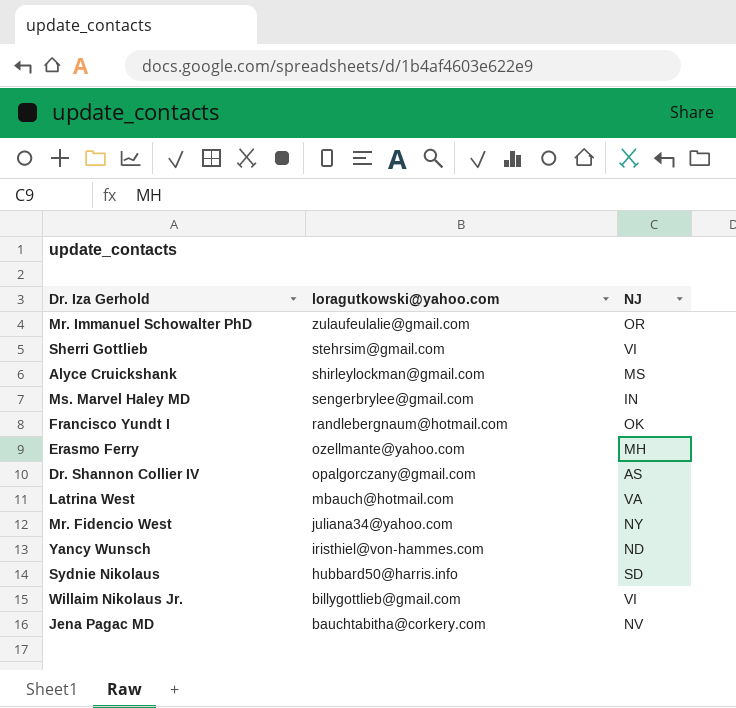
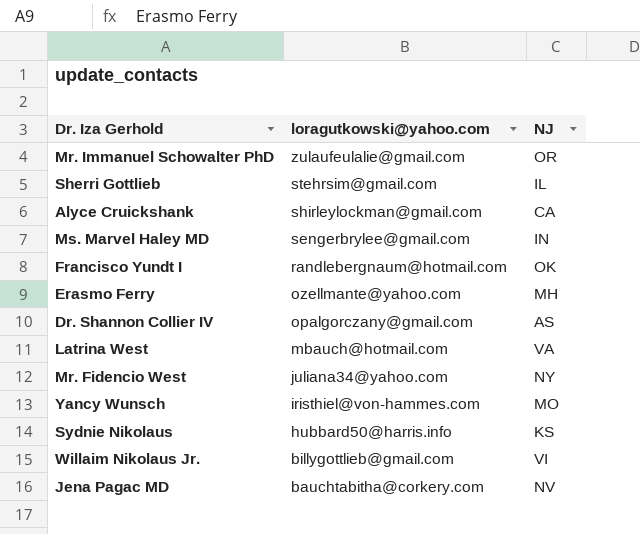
Sherri Gottlieb | NJ: VI -> IL
Alyce Cruickshank | NJ: MS -> CA
Yancy Wunsch | NJ: ND -> MO
Sydnie Nikolaus | NJ: SD -> KS

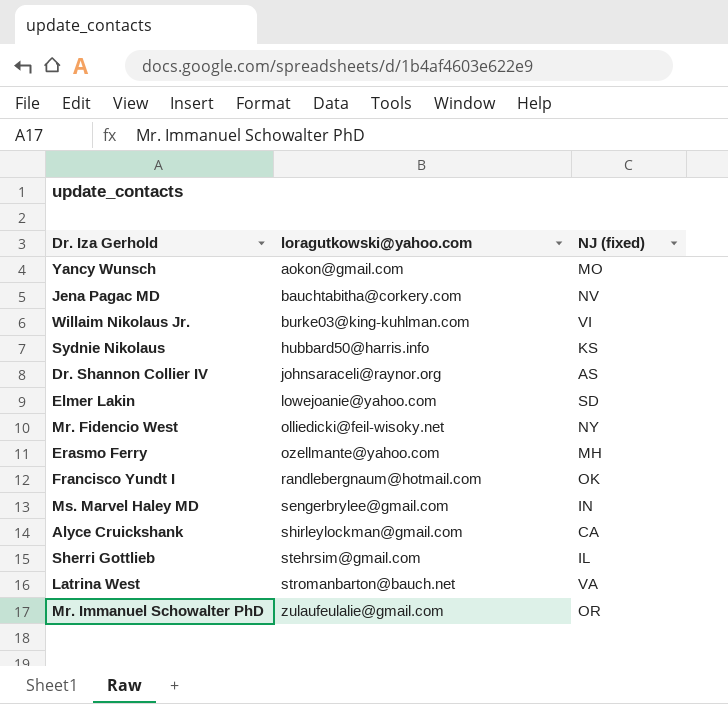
row order: loragutkowski@yahoo.com descending -> loragutkowski@yahoo.com ascending
column name: NJ -> NJ (fixed)
Yancy Wunsch | loragutkowski@yahoo.com: iristhiel@von-hammes.com -> aokon@gmail.com
Willaim Nikolaus Jr. | loragutkowski@yahoo.com: billygottlieb@gmail.com -> burke03@king-kuhlman.com
Dr. Shannon Collier IV | loragutkowski@yahoo.com: opalgorczany@gmail.com -> johnsaraceli@raynor.org
row Elmer Lakin: none -> lowejoanie@yahoo.com | SD
Mr. Fidencio West | loragutkowski@yahoo.com: juliana34@yahoo.com -> olliedicki@feil-wisoky.net
Latrina West | loragutkowski@yahoo.com: mbauch@hotmail.com -> stromanbarton@bauch.net

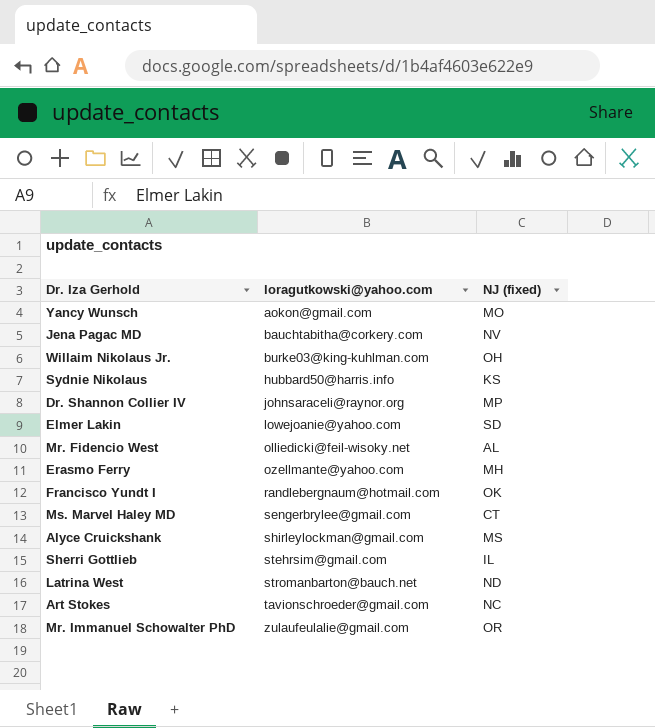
Willaim Nikolaus Jr. | NJ (fixed): VI -> OH
Dr. Shannon Collier IV | NJ (fixed): AS -> MP
Mr. Fidencio West | NJ (fixed): NY -> AL
Ms. Marvel Haley MD | NJ (fixed): IN -> CT
Alyce Cruickshank | NJ (fixed): CA -> MS
Latrina West | NJ (fixed): VA -> ND
row Art Stokes: none -> tavionschroeder@gmail.com | NC

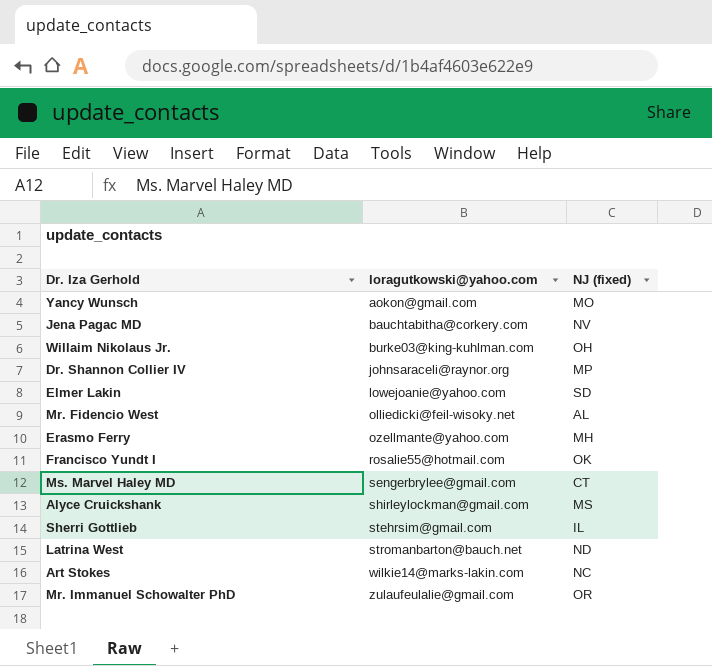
row Sydnie Nikolaus: hubbard50@harris.info | KS -> none
Francisco Yundt I | loragutkowski@yahoo.com: randlebergnaum@hotmail.com -> rosalie55@hotmail.com
Art Stokes | loragutkowski@yahoo.com: tavionschroeder@gmail.com -> wilkie14@marks-lakin.com

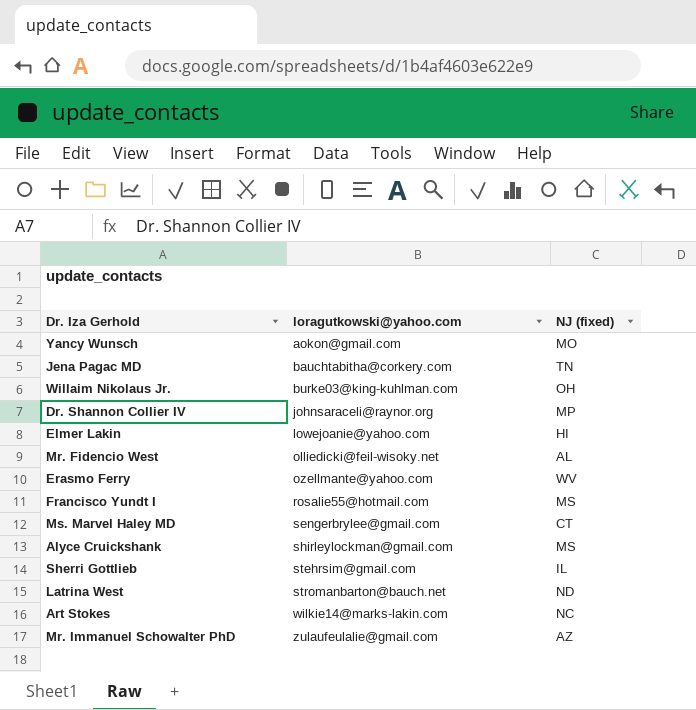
Jena Pagac MD | NJ (fixed): NV -> TN
Elmer Lakin | NJ (fixed): SD -> HI
Erasmo Ferry | NJ (fixed): MH -> WV
Francisco Yundt I | NJ (fixed): OK -> MS
Mr. Immanuel Schowalter PhD | NJ (fixed): OR -> AZ

